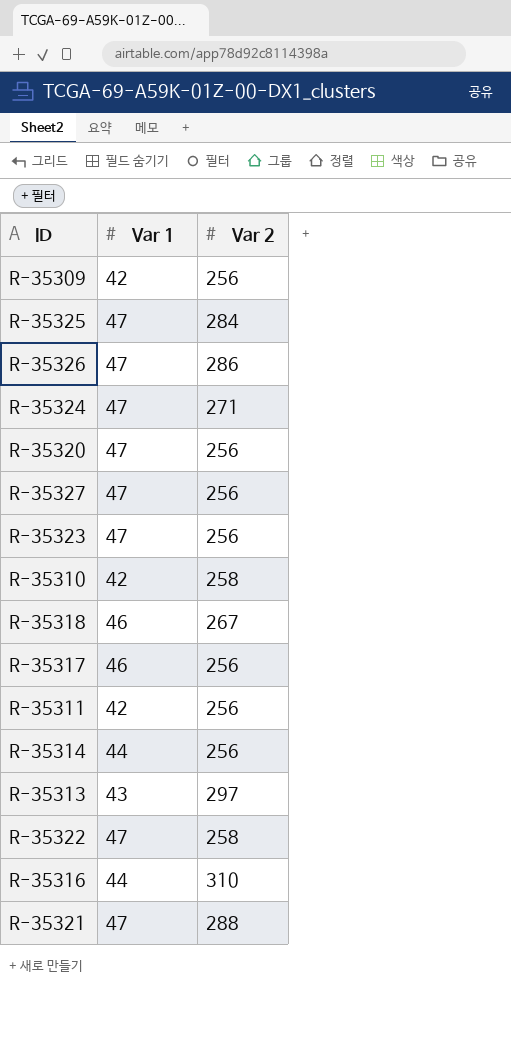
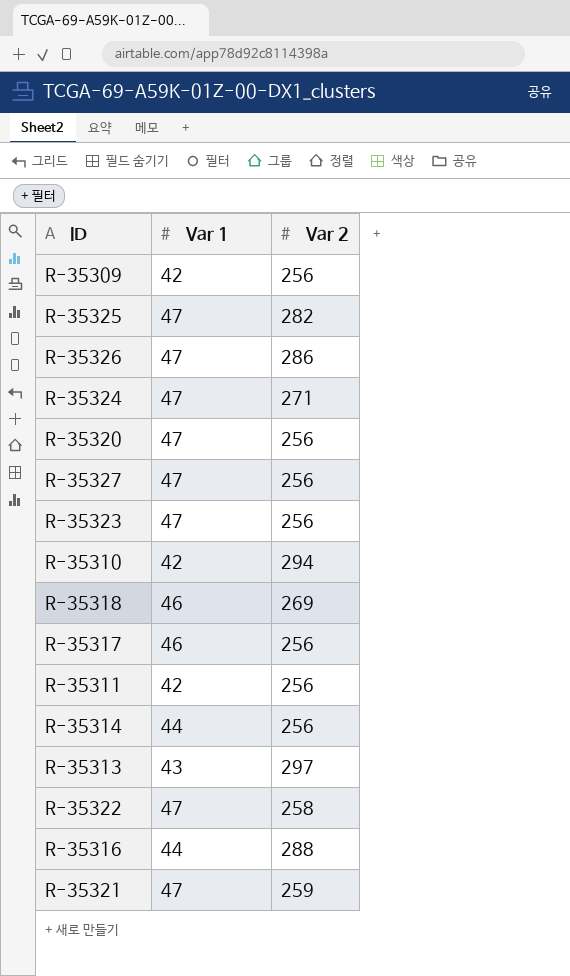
R-35325 | Var 2: 284 -> 282
R-35310 | Var 2: 258 -> 294
R-35318 | Var 2: 267 -> 269
R-35316 | Var 2: 310 -> 288
R-35321 | Var 2: 288 -> 259

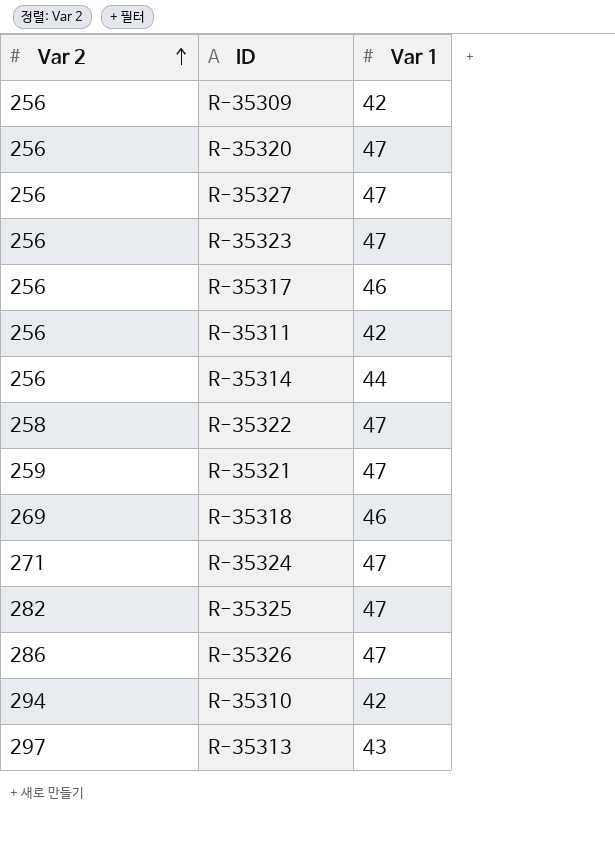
row order: none -> Var 2 ascending
column Var 2 | position: 3 -> 1
row R-35316: 44 | 288 -> none

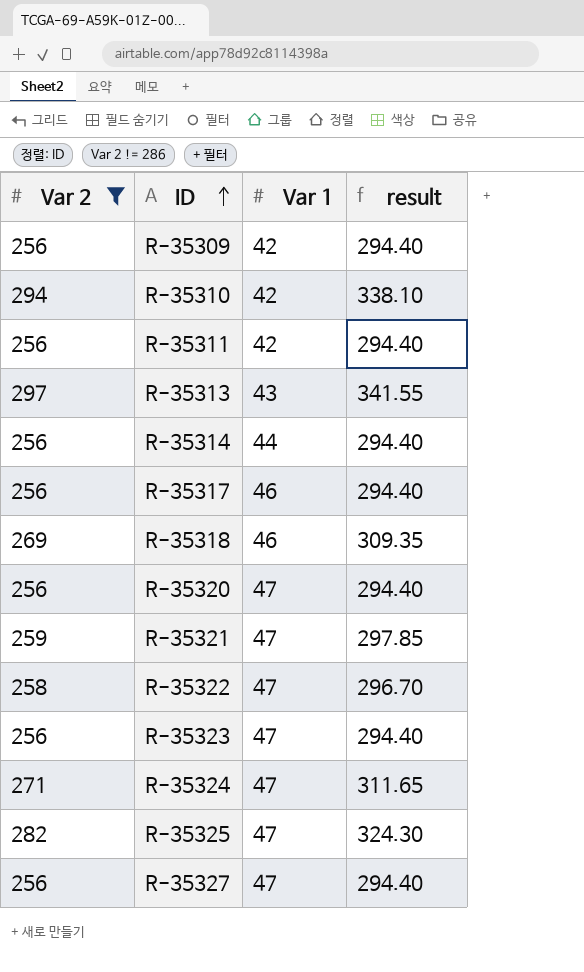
filter: none -> Var 2 != 286
row order: Var 2 ascending -> ID ascending
column result | formula: none -> [Var 2] * 1.15

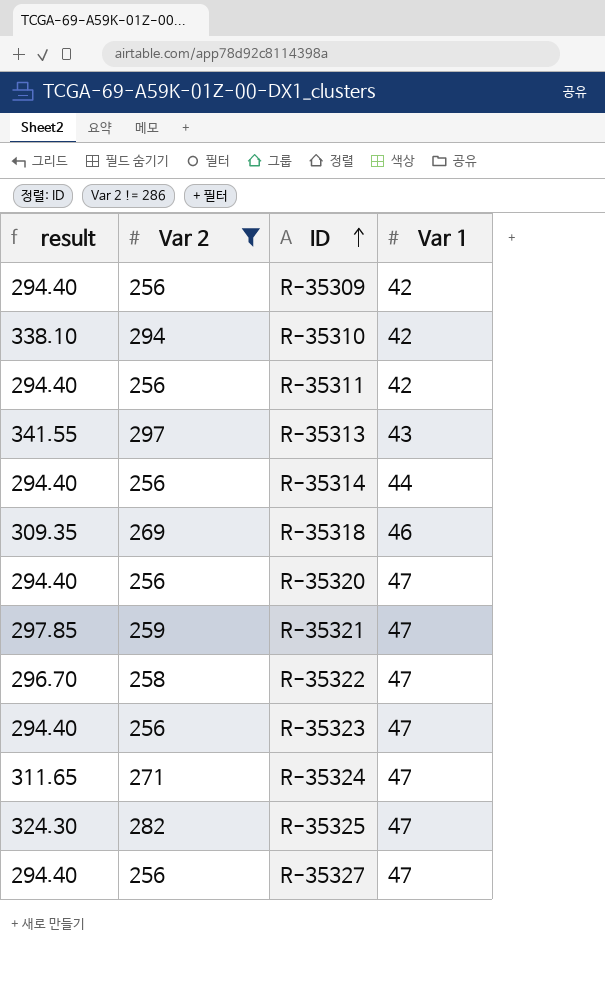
column result | position: 4 -> 1
row R-35317: 256 | 46 | 294.40 -> none

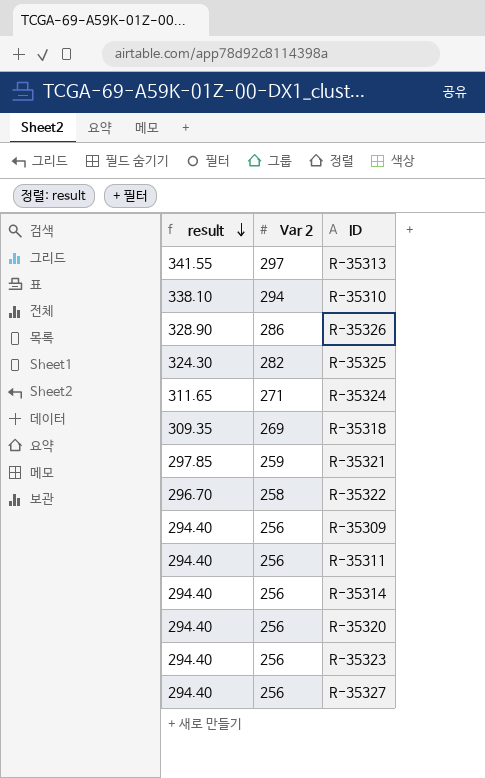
filter: Var 2 != 286 -> none
row order: ID ascending -> result descending
column Var 1 | position: 4 -> none

